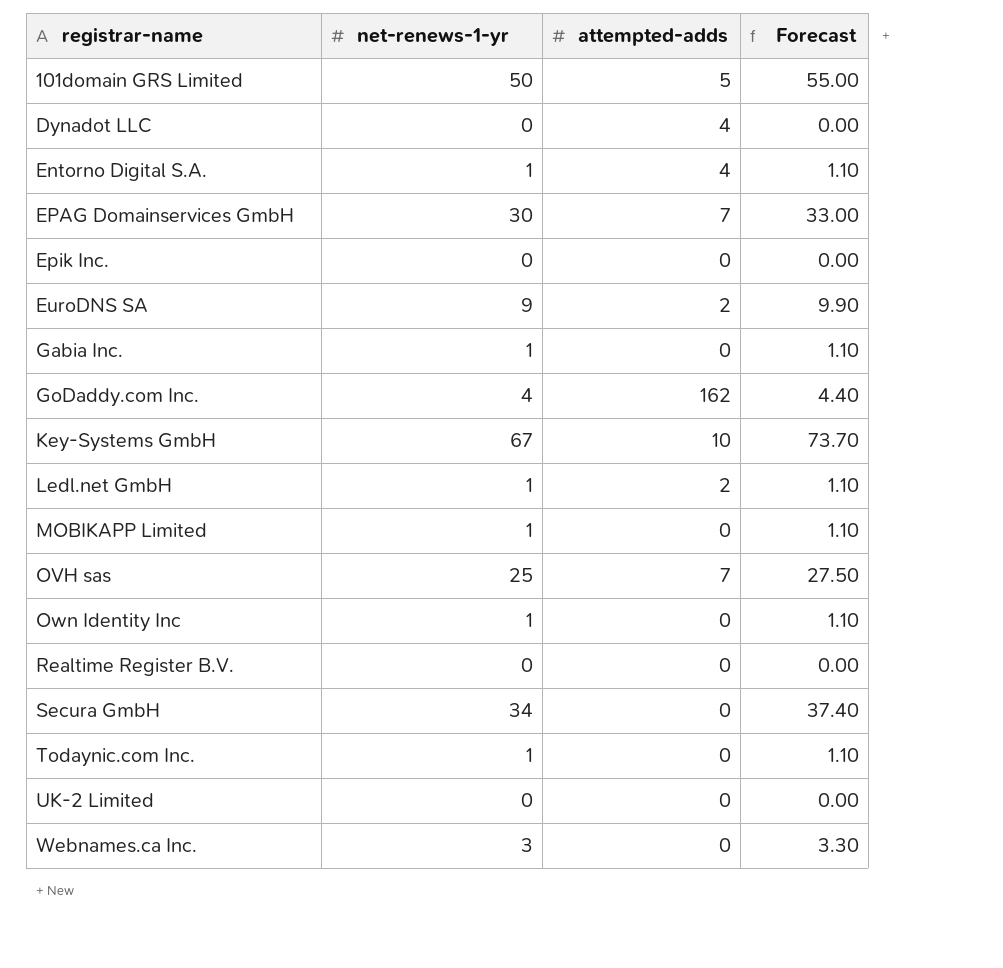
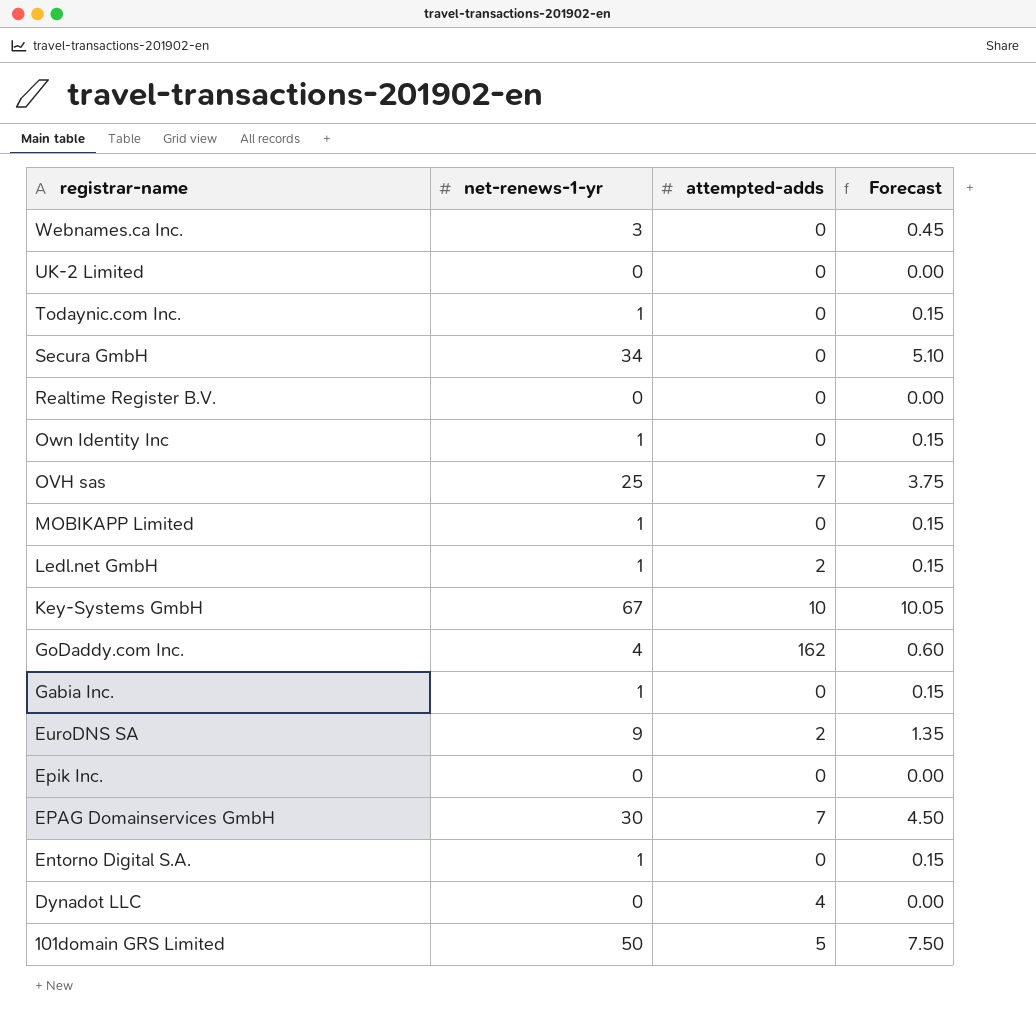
row order: registrar-name ascending -> registrar-name descending
column Forecast | formula: [net-renews-1-yr] * 1.1 -> [net-renews-1-yr] * 0.15
Entorno Digital S.A. | attempted-adds: 4 -> 0

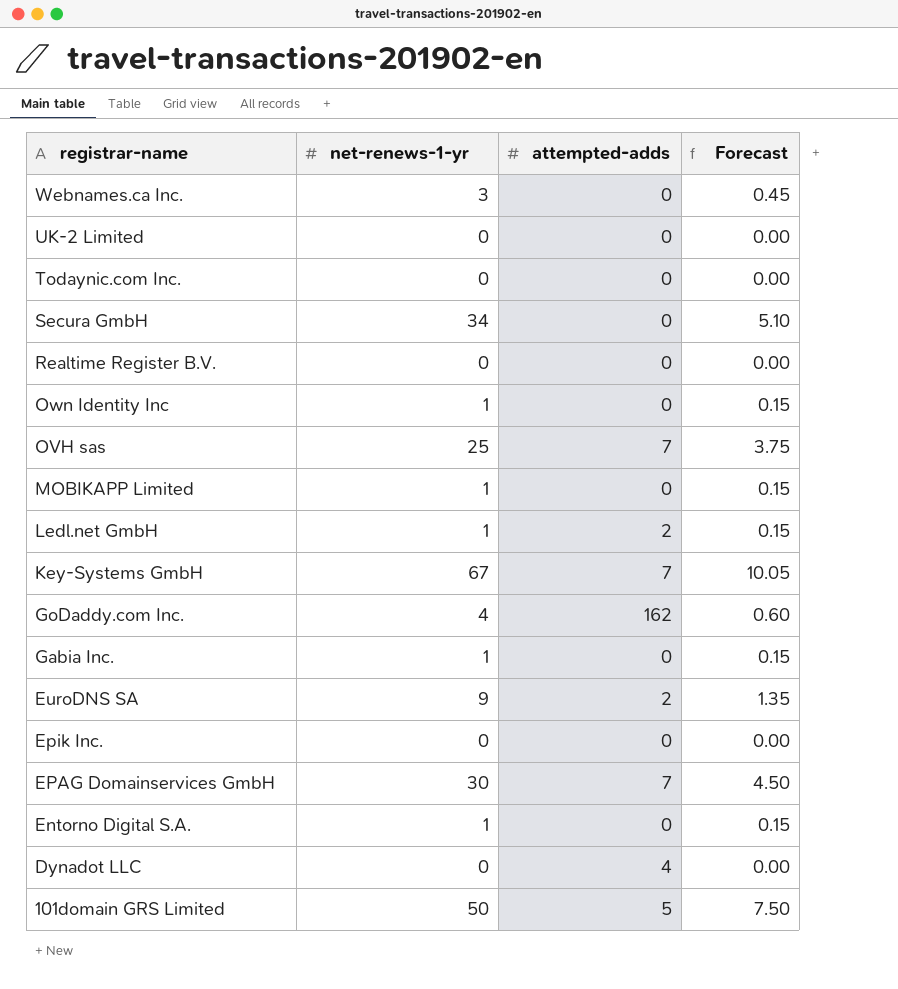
Todaynic.com Inc. | net-renews-1-yr: 1 -> 0
Todaynic.com Inc. | Forecast: 0.15 -> 0.00
Key-Systems GmbH | attempted-adds: 10 -> 7

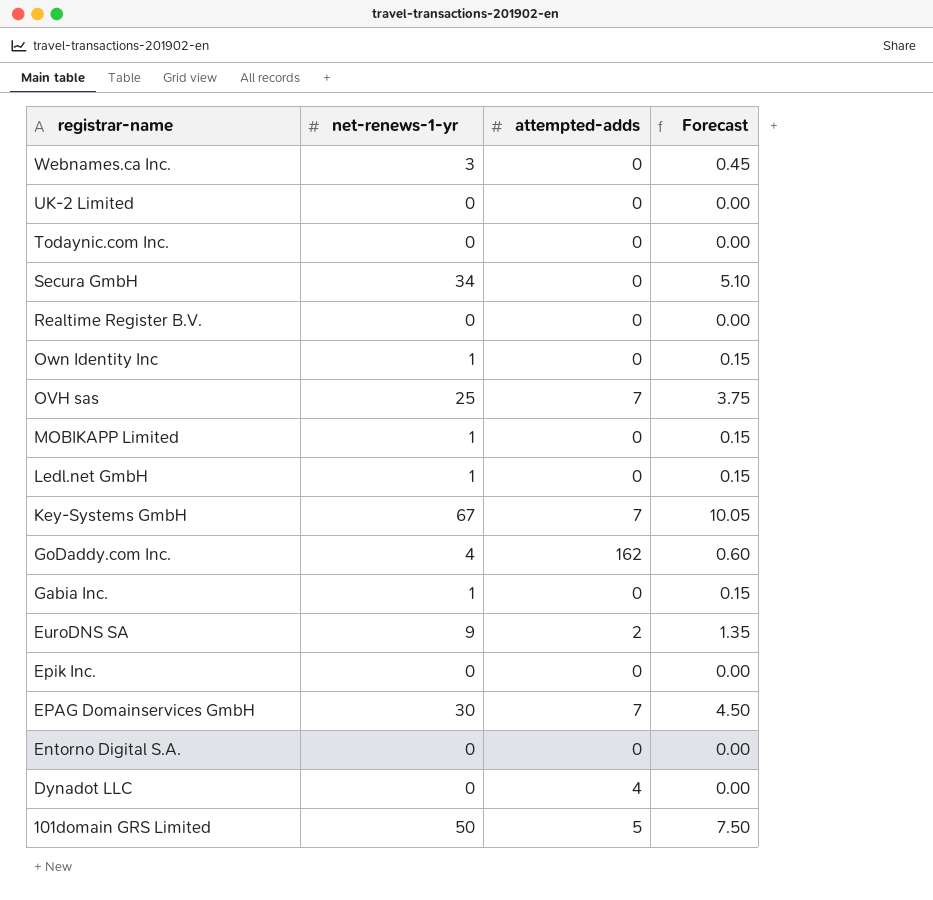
Ledl.net GmbH | attempted-adds: 2 -> 0
Entorno Digital S.A. | net-renews-1-yr: 1 -> 0
Entorno Digital S.A. | Forecast: 0.15 -> 0.00

